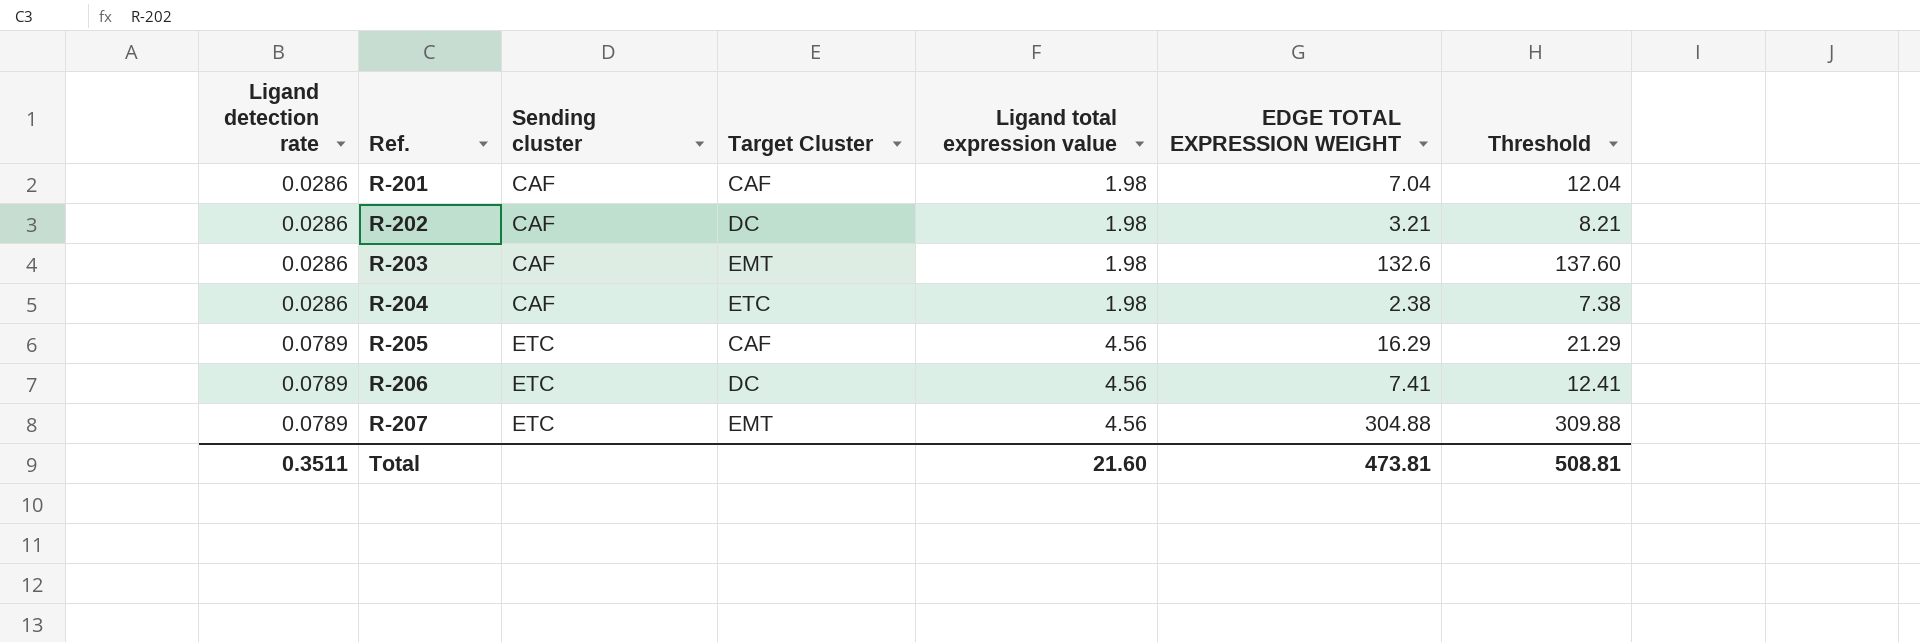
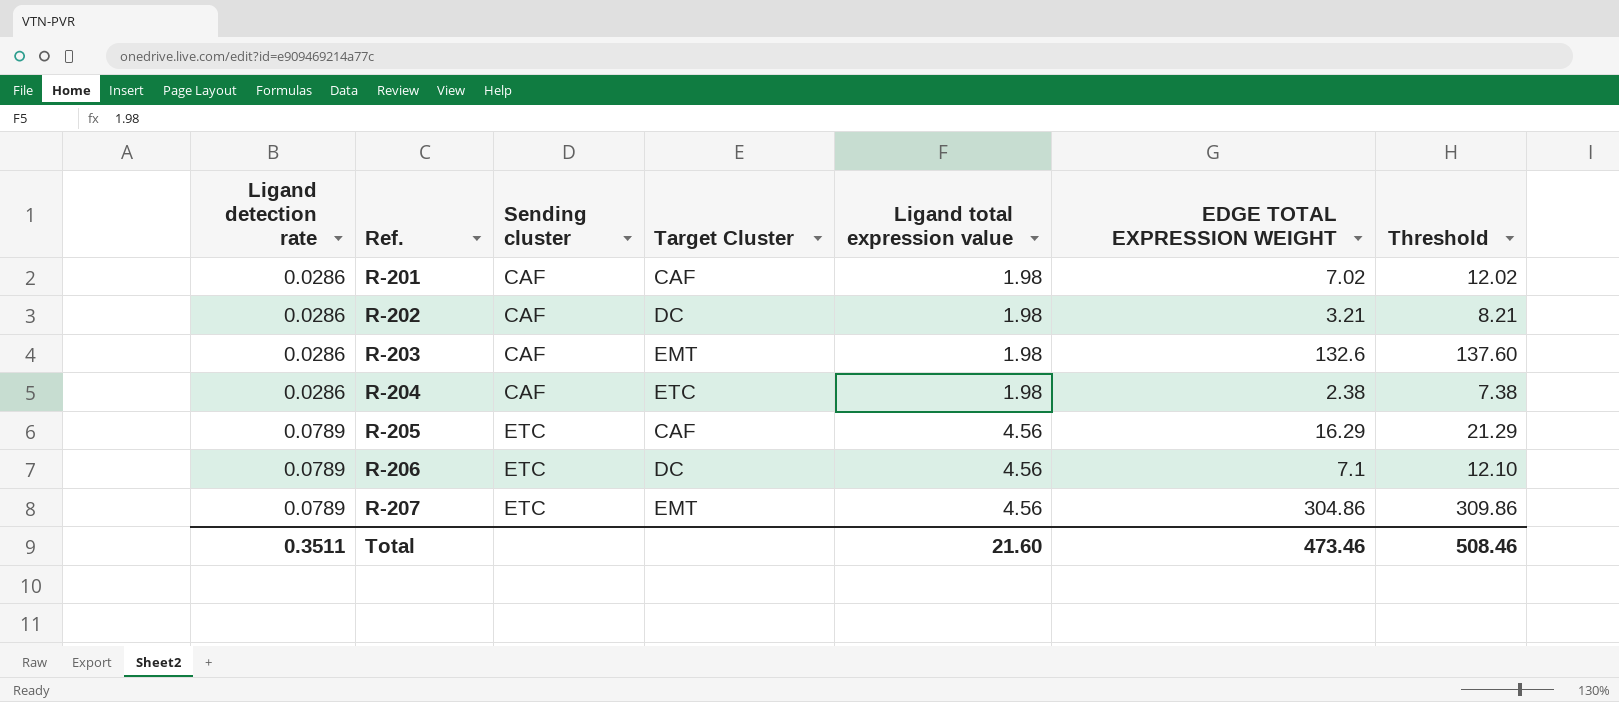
R-201 | EDGE TOTAL EXPRESSION WEIGHT: 7.04 -> 7.02
R-201 | Threshold: 12.04 -> 12.02
R-206 | EDGE TOTAL EXPRESSION WEIGHT: 7.41 -> 7.1
R-206 | Threshold: 12.41 -> 12.10
R-207 | EDGE TOTAL EXPRESSION WEIGHT: 304.88 -> 304.86
R-207 | Threshold: 309.88 -> 309.86
Total | EDGE TOTAL EXPRESSION WEIGHT: 473.81 -> 473.46
Total | Threshold: 508.81 -> 508.46

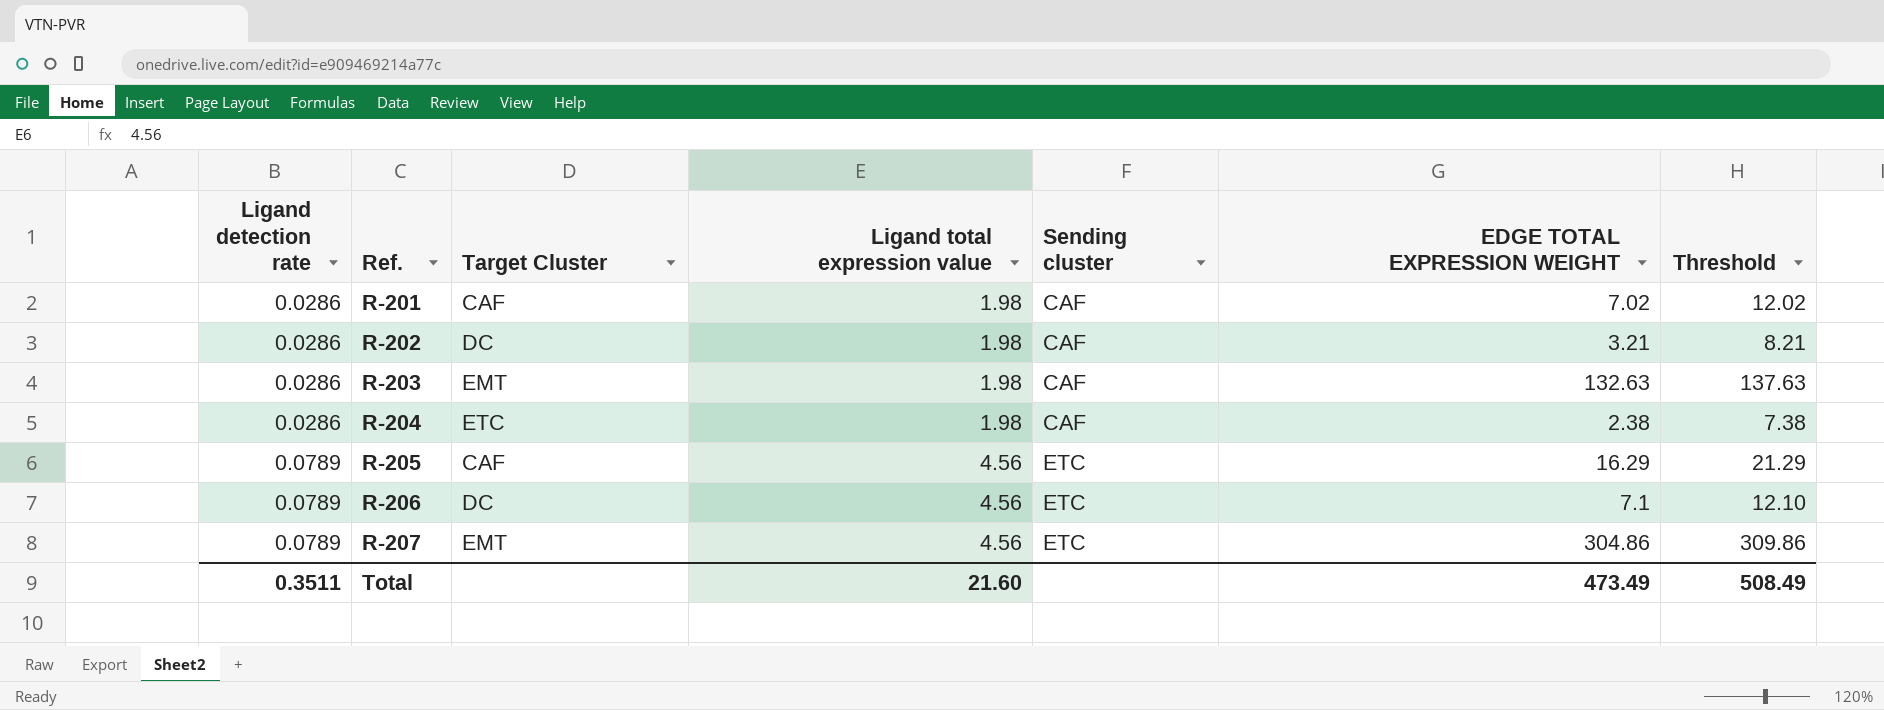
column Sending cluster | position: 3 -> 5
R-203 | EDGE TOTAL EXPRESSION WEIGHT: 132.6 -> 132.63
R-203 | Threshold: 137.60 -> 137.63
Total | EDGE TOTAL EXPRESSION WEIGHT: 473.46 -> 473.49
Total | Threshold: 508.46 -> 508.49

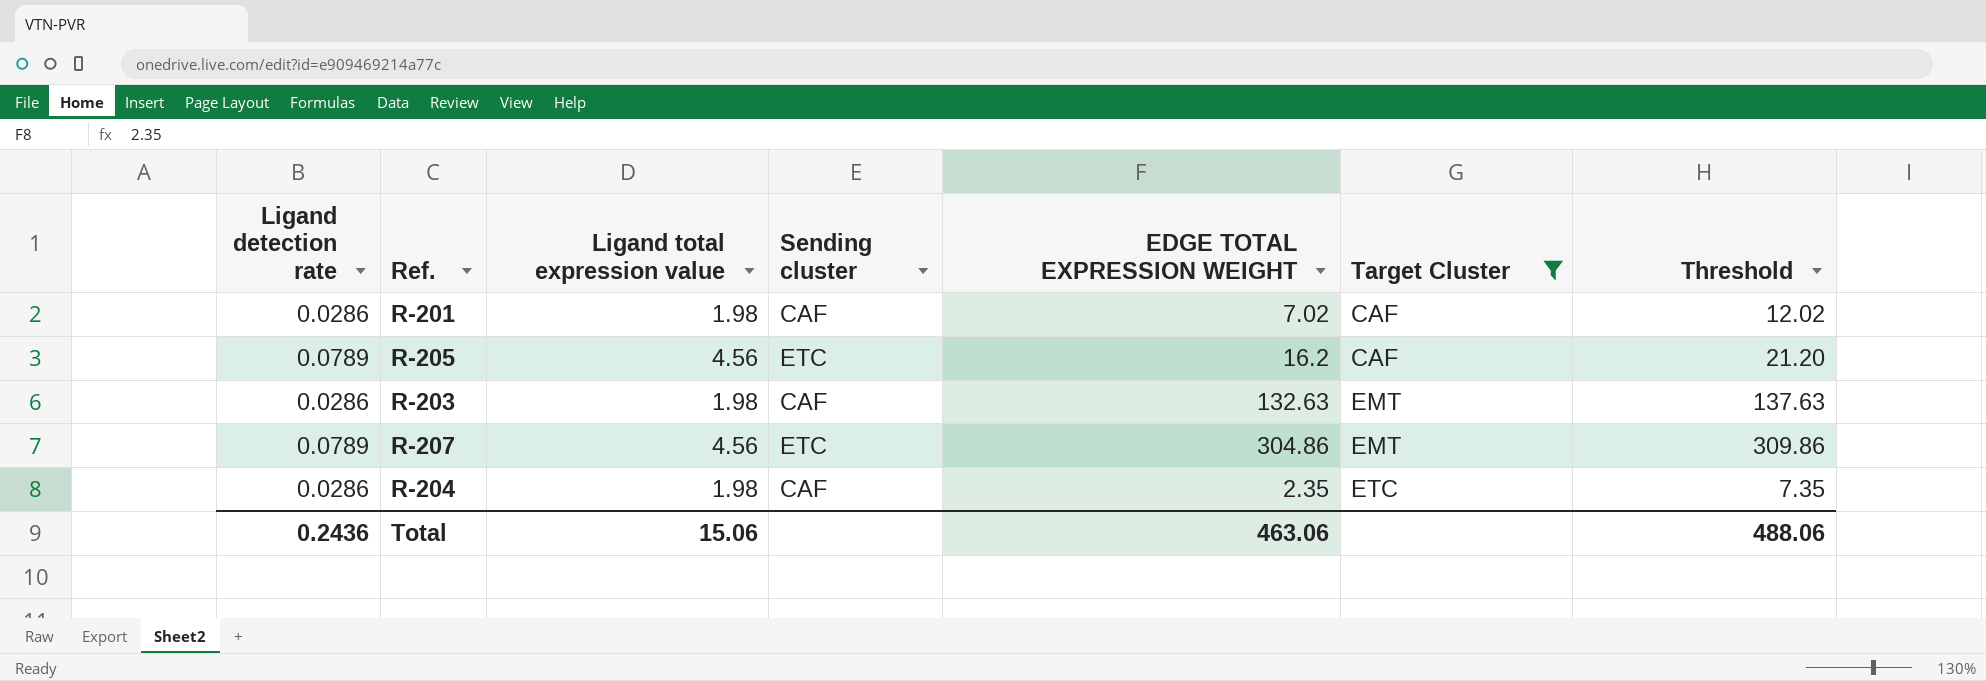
filter: none -> Target Cluster != DC
row order: Ligand detection rate ascending -> Target Cluster ascending
column Target Cluster | position: 3 -> 6
R-205 | EDGE TOTAL EXPRESSION WEIGHT: 16.29 -> 16.2
R-205 | Threshold: 21.29 -> 21.20
R-204 | EDGE TOTAL EXPRESSION WEIGHT: 2.38 -> 2.35
R-204 | Threshold: 7.38 -> 7.35
Total | Ligand detection rate: 0.3511 -> 0.2436
Total | Ligand total expression value: 21.60 -> 15.06
Total | EDGE TOTAL EXPRESSION WEIGHT: 473.49 -> 463.06
Total | Threshold: 508.49 -> 488.06

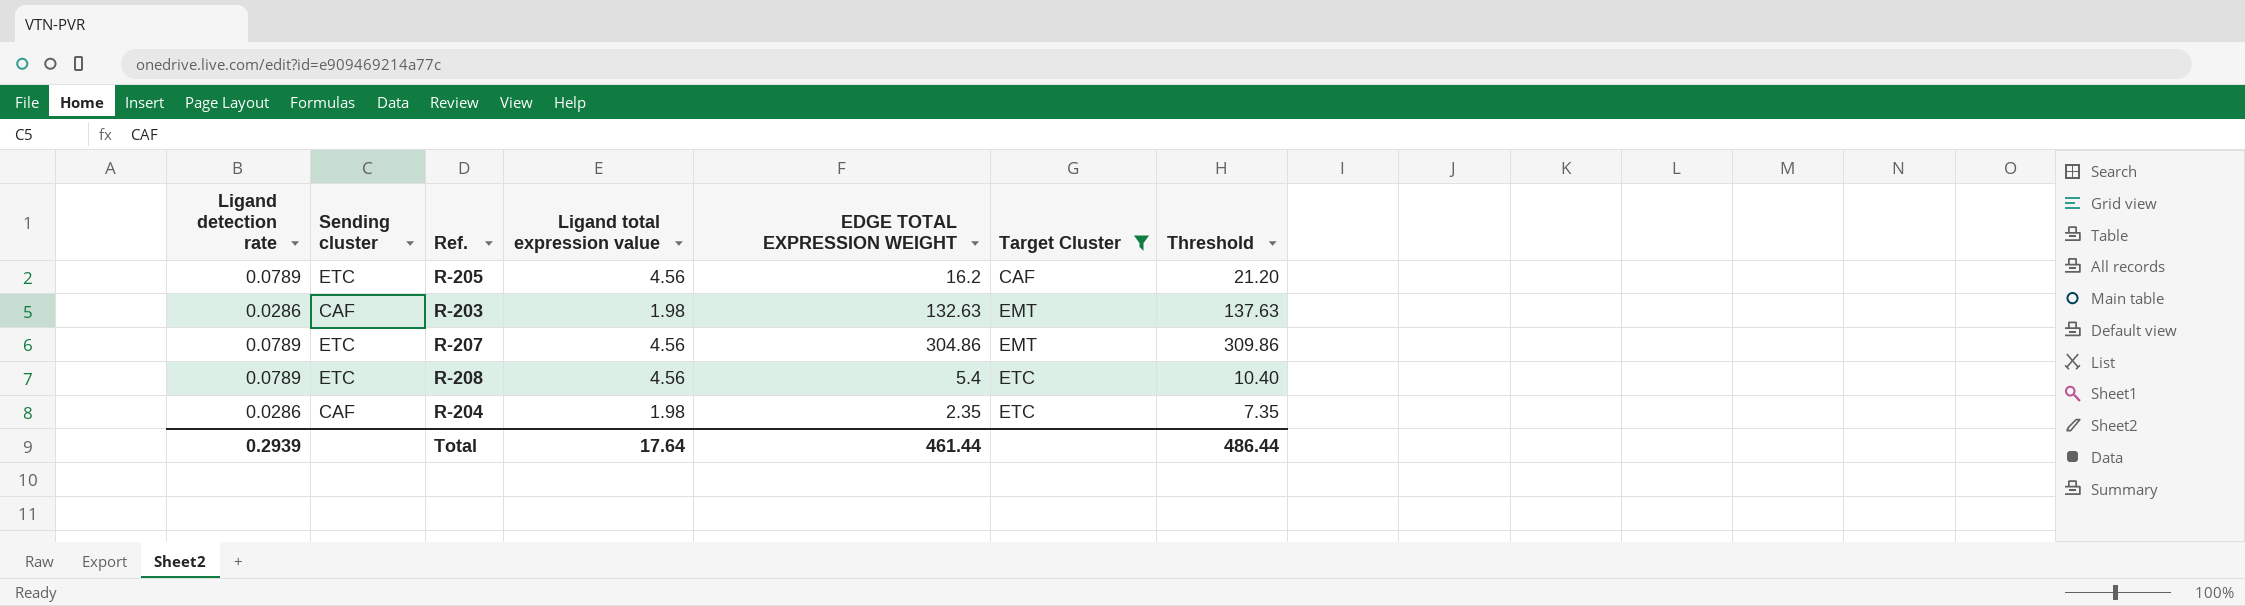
column Sending cluster | position: 4 -> 2
row R-201: 0.0286 | 1.98 | CAF | 7.02 | CAF | 12.02 -> none
row R-208: none -> 0.0789 | ETC | 4.56 | 5.4 | ETC | 10.40
Total | Ligand detection rate: 0.2436 -> 0.2939
Total | Ligand total expression value: 15.06 -> 17.64
Total | EDGE TOTAL EXPRESSION WEIGHT: 463.06 -> 461.44
Total | Threshold: 488.06 -> 486.44

